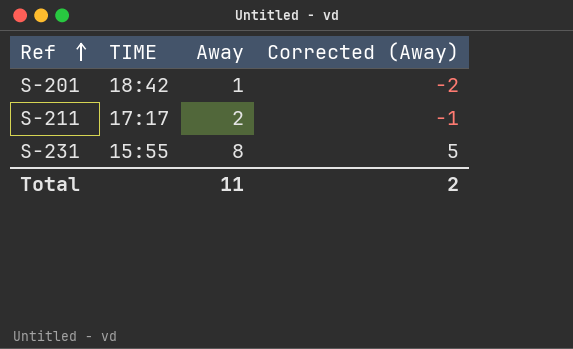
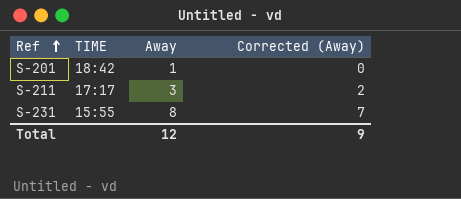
column Corrected (Away) | formula: [Away] - 3 -> [Away] - 1
S-211 | Away: 2 -> 3
Total | Away: 11 -> 12
Total | Corrected (Away): 2 -> 9

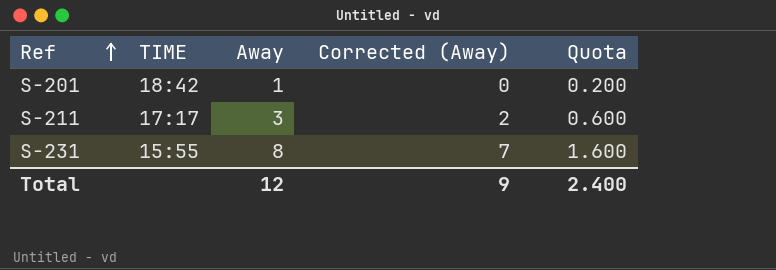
column Quota | formula: none -> [Away] * 0.2

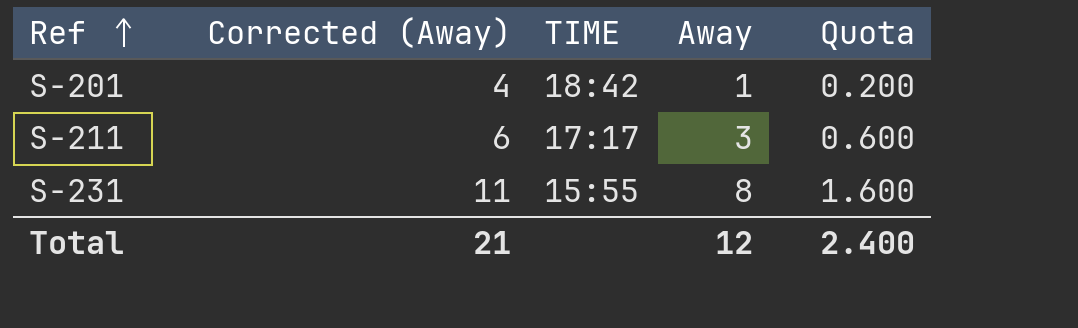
column Corrected (Away) | formula: [Away] - 1 -> [Away] + 3
column Corrected (Away) | position: 4 -> 2
Total | Corrected (Away): 9 -> 21

